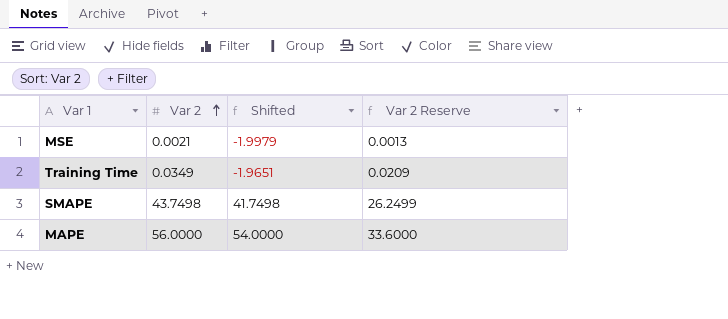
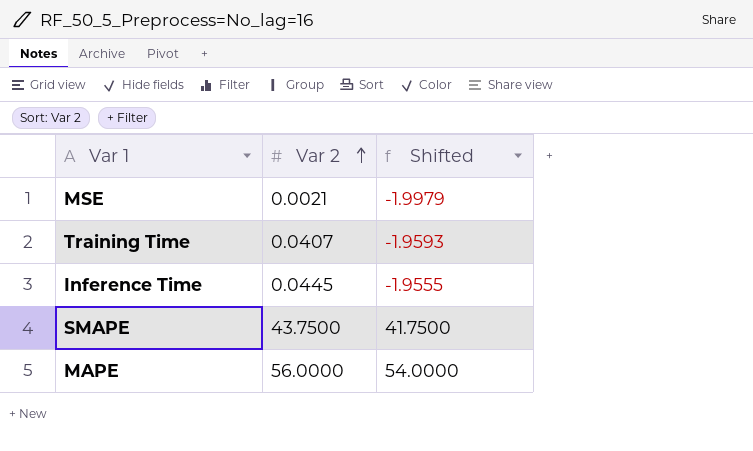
column Var 2 Reserve | formula: [Var 2] * 0.6 -> none
Training Time | Var 2: 0.0349 -> 0.0407
Training Time | Shifted: -1.9651 -> -1.9593
row Inference Time: none -> 0.0445 | -1.9555
SMAPE | Var 2: 43.7498 -> 43.7500
SMAPE | Shifted: 41.7498 -> 41.7500

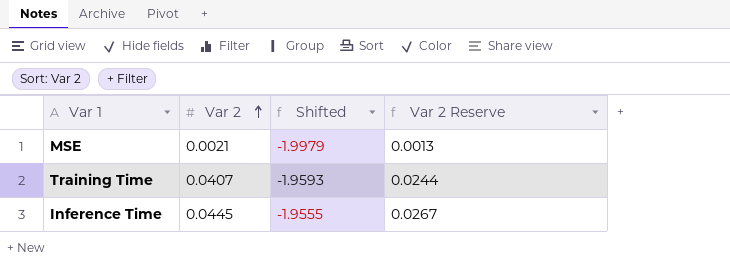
column Var 2 Reserve | formula: none -> [Var 2] * 0.6
row SMAPE: 43.7500 | 41.7500 -> none
row MAPE: 56.0000 | 54.0000 -> none

